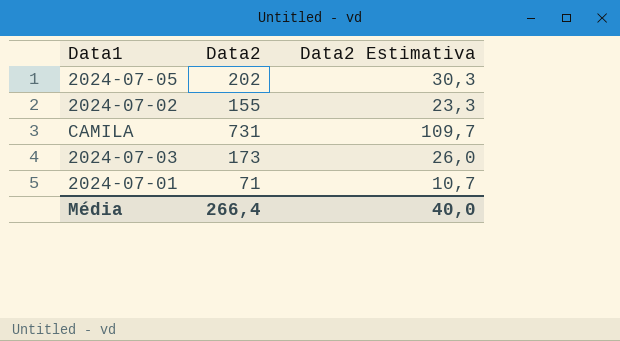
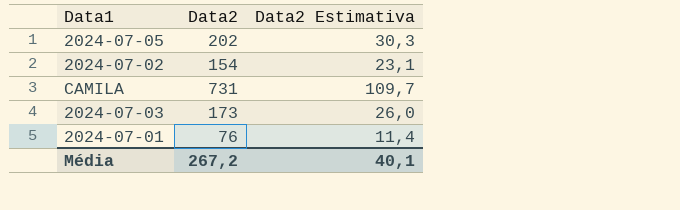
2024-07-02 | Data2: 155 -> 154
2024-07-02 | Data2 Estimativa: 23,3 -> 23,1
2024-07-01 | Data2: 71 -> 76
2024-07-01 | Data2 Estimativa: 10,7 -> 11,4
Média | Data2: 266,4 -> 267,2
Média | Data2 Estimativa: 40,0 -> 40,1

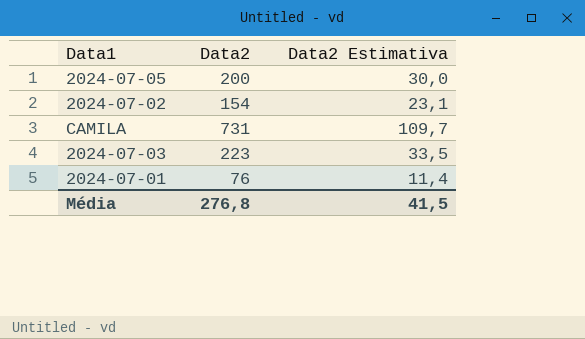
2024-07-05 | Data2: 202 -> 200
2024-07-05 | Data2 Estimativa: 30,3 -> 30,0
2024-07-03 | Data2: 173 -> 223
2024-07-03 | Data2 Estimativa: 26,0 -> 33,5
Média | Data2: 267,2 -> 276,8
Média | Data2 Estimativa: 40,1 -> 41,5

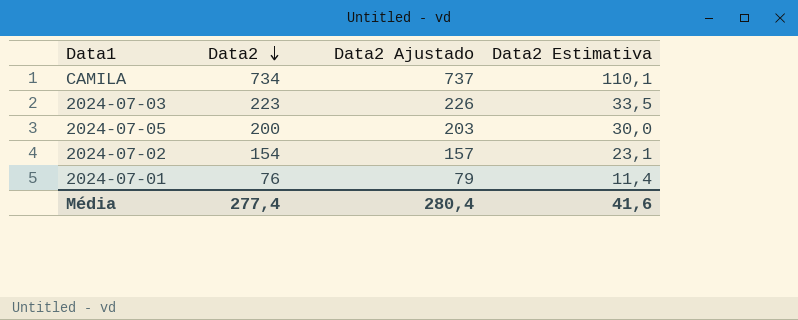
row order: none -> Data2 descending
column Data2 Ajustado | formula: none -> [Data2] + 3
CAMILA | Data2: 731 -> 734
CAMILA | Data2 Estimativa: 109,7 -> 110,1
Média | Data2: 276,8 -> 277,4
Média | Data2 Estimativa: 41,5 -> 41,6

